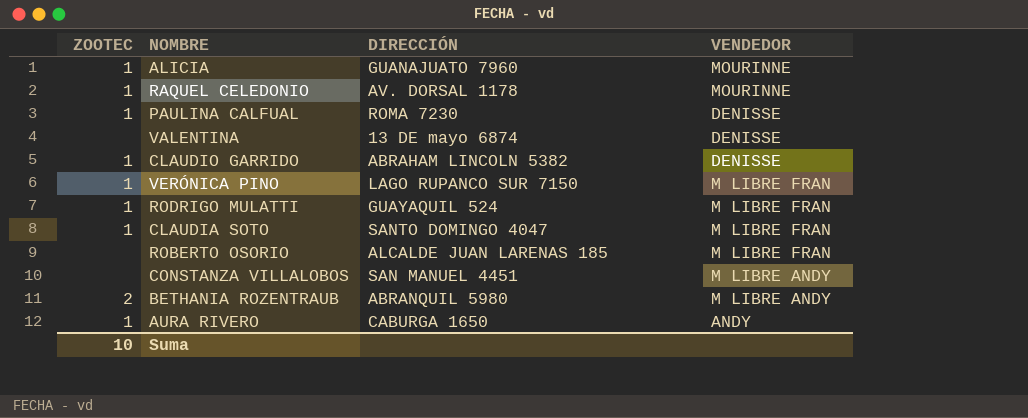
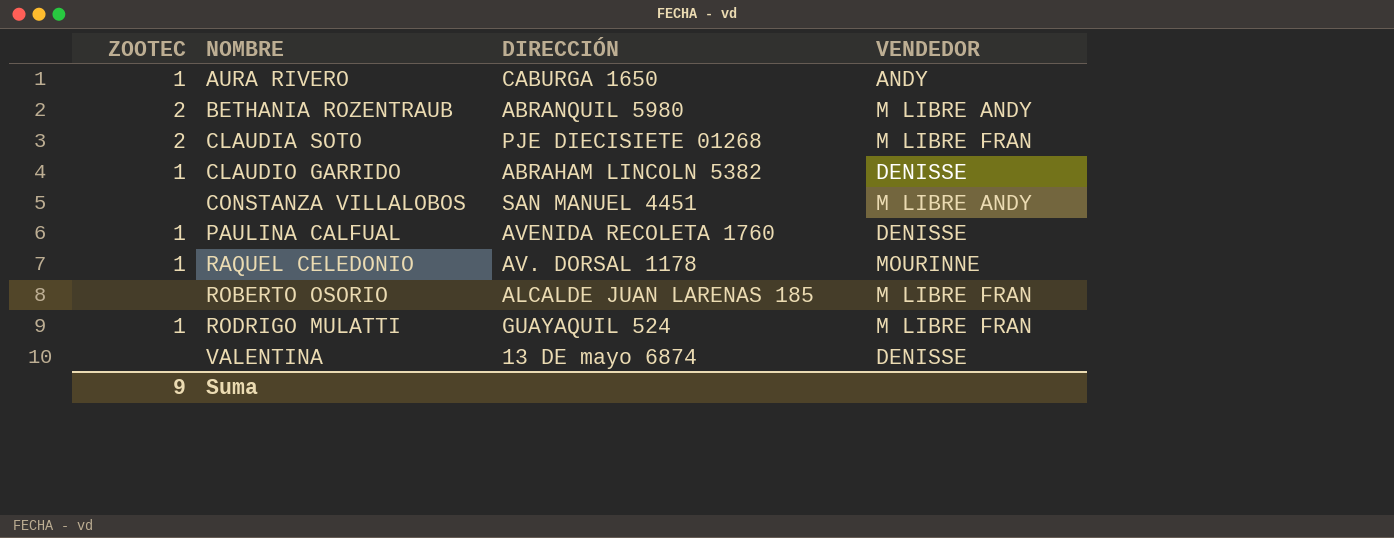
row order: none -> NOMBRE ascending
row ALICIA: 1 | GUANAJUATO 7960 | MOURINNE -> none
row VERÓNICA PINO: 1 | LAGO RUPANCO SUR 7150 | M LIBRE FRAN -> none
CLAUDIA SOTO | ZOOTEC: 1 -> 2
CLAUDIA SOTO | DIRECCIÓN: SANTO DOMINGO 4047 -> PJE DIECISIETE 01268
PAULINA CALFUAL | DIRECCIÓN: ROMA 7230 -> AVENIDA RECOLETA 1760
Suma | ZOOTEC: 10 -> 9

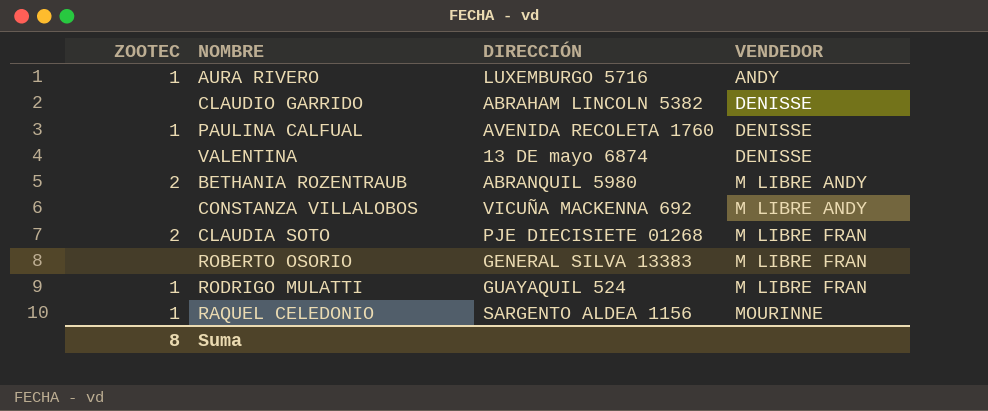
row order: NOMBRE ascending -> VENDEDOR ascending
AURA RIVERO | DIRECCIÓN: CABURGA 1650 -> LUXEMBURGO 5716
CLAUDIO GARRIDO | ZOOTEC: 1 -> none
CONSTANZA VILLALOBOS | DIRECCIÓN: SAN MANUEL 4451 -> VICUÑA MACKENNA 692
ROBERTO OSORIO | DIRECCIÓN: ALCALDE JUAN LARENAS 185 -> GENERAL SILVA 13383
RAQUEL CELEDONIO | DIRECCIÓN: AV. DORSAL 1178 -> SARGENTO ALDEA 1156
Suma | ZOOTEC: 9 -> 8

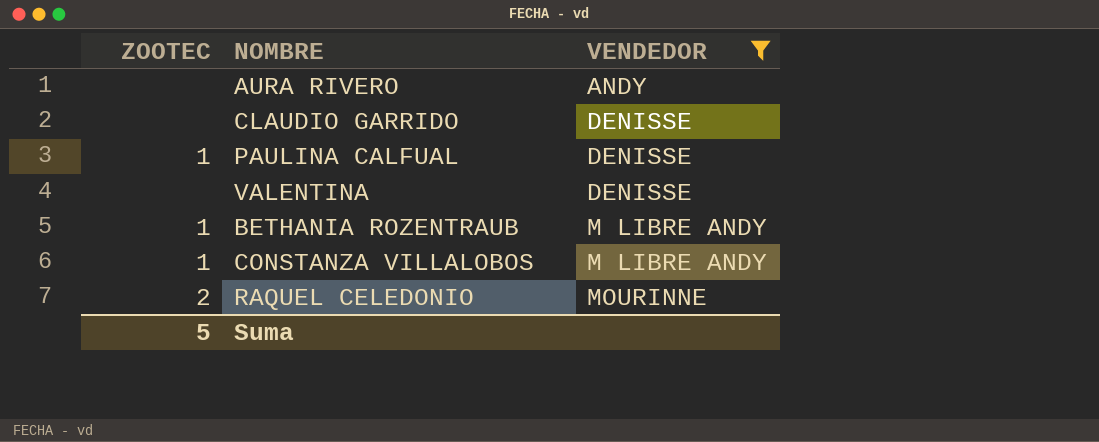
filter: none -> VENDEDOR != M LIBRE FRAN
column DIRECCIÓN | position: 3 -> none
AURA RIVERO | ZOOTEC: 1 -> none
BETHANIA ROZENTRAUB | ZOOTEC: 2 -> 1
CONSTANZA VILLALOBOS | ZOOTEC: none -> 1
RAQUEL CELEDONIO | ZOOTEC: 1 -> 2
Suma | ZOOTEC: 8 -> 5

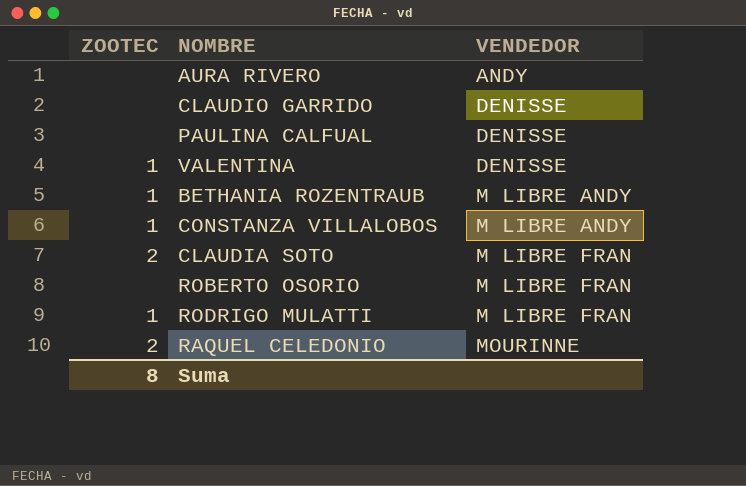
filter: VENDEDOR != M LIBRE FRAN -> none
PAULINA CALFUAL | ZOOTEC: 1 -> none
VALENTINA | ZOOTEC: none -> 1
Suma | ZOOTEC: 5 -> 8

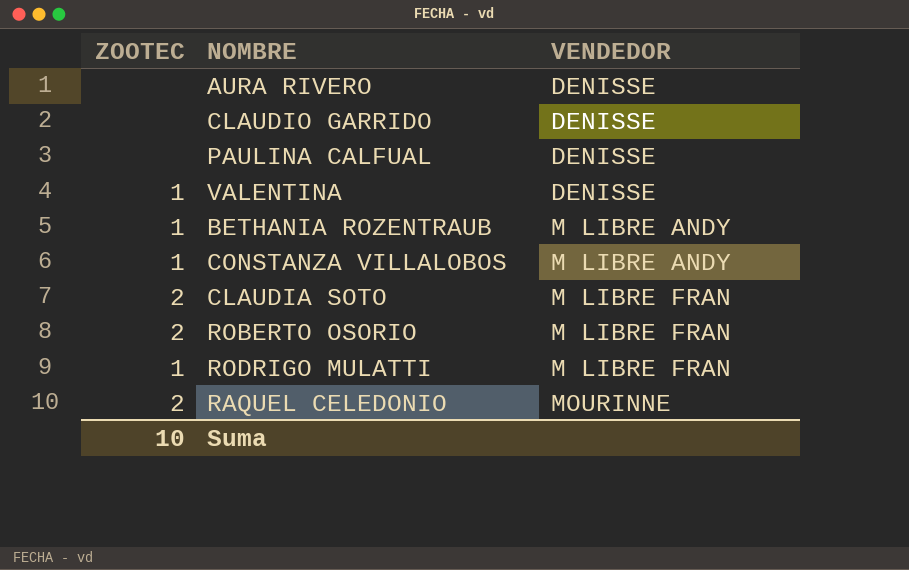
AURA RIVERO | VENDEDOR: ANDY -> DENISSE
ROBERTO OSORIO | ZOOTEC: none -> 2
Suma | ZOOTEC: 8 -> 10

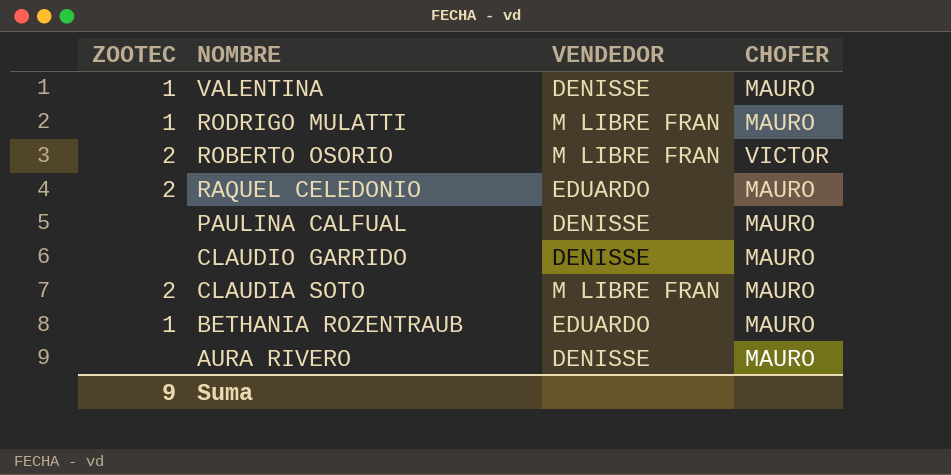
row order: VENDEDOR ascending -> NOMBRE descending
column CHOFER | position: none -> 4
row CONSTANZA VILLALOBOS: 1 | M LIBRE ANDY -> none
RAQUEL CELEDONIO | VENDEDOR: MOURINNE -> EDUARDO
BETHANIA ROZENTRAUB | VENDEDOR: M LIBRE ANDY -> EDUARDO
Suma | ZOOTEC: 10 -> 9

